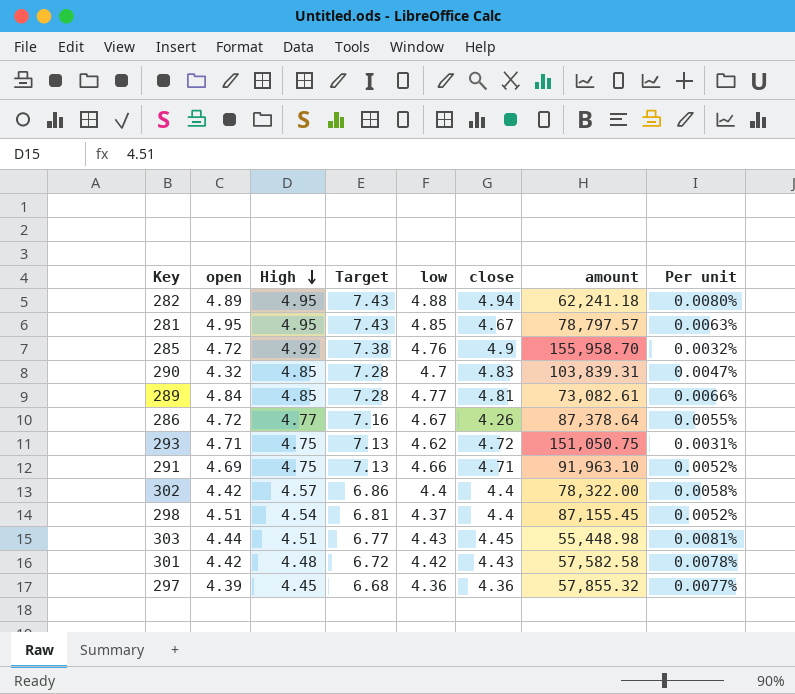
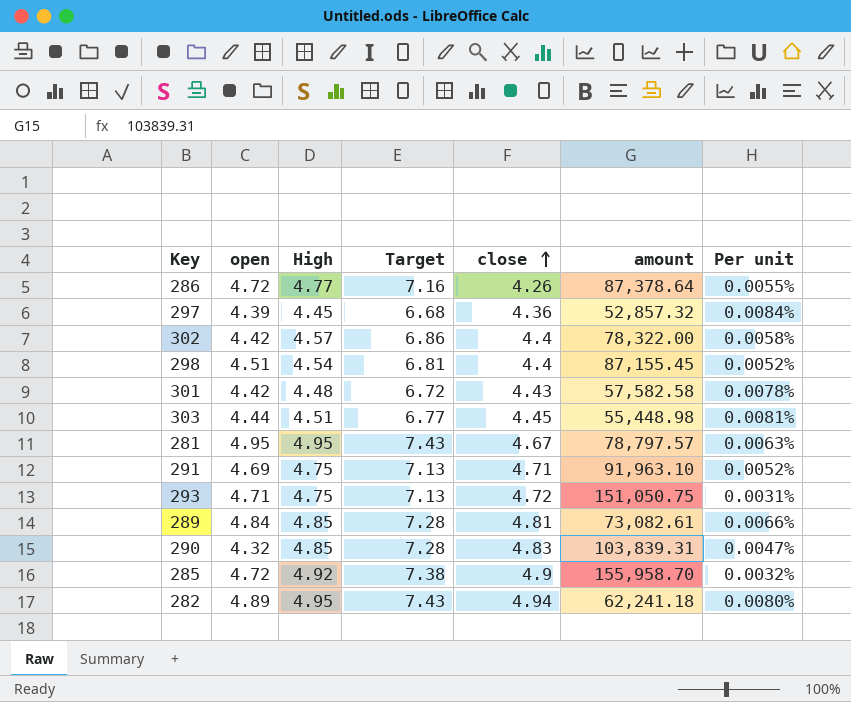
row order: High descending -> close ascending
column low | position: 5 -> none
297 | amount: 57,855.32 -> 52,857.32
297 | Per unit: 0.0077% -> 0.0084%

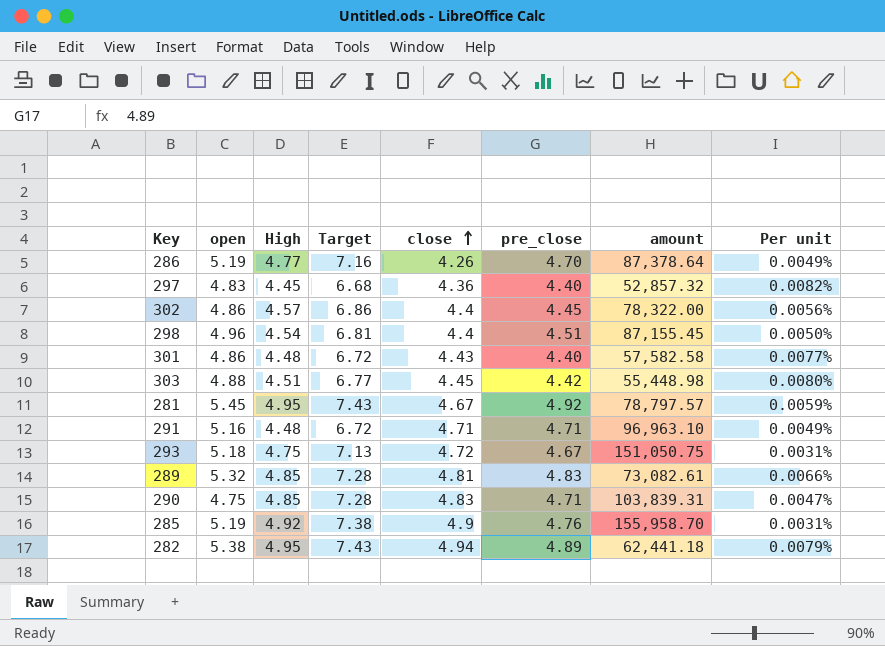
column pre_close | position: none -> 6
column Per unit | formula: [High] / [amount] -> [close] / [amount]
286 | open: 4.72 -> 5.19
297 | open: 4.39 -> 4.83
302 | open: 4.42 -> 4.86
298 | open: 4.51 -> 4.96
301 | open: 4.42 -> 4.86
303 | open: 4.44 -> 4.88
281 | open: 4.95 -> 5.45
291 | open: 4.69 -> 5.16
291 | High: 4.75 -> 4.48
291 | Target: 7.13 -> 6.72
291 | amount: 91,963.10 -> 96,963.10
293 | open: 4.71 -> 5.18
289 | open: 4.84 -> 5.32
290 | open: 4.32 -> 4.75
285 | open: 4.72 -> 5.19
282 | open: 4.89 -> 5.38
282 | amount: 62,241.18 -> 62,441.18

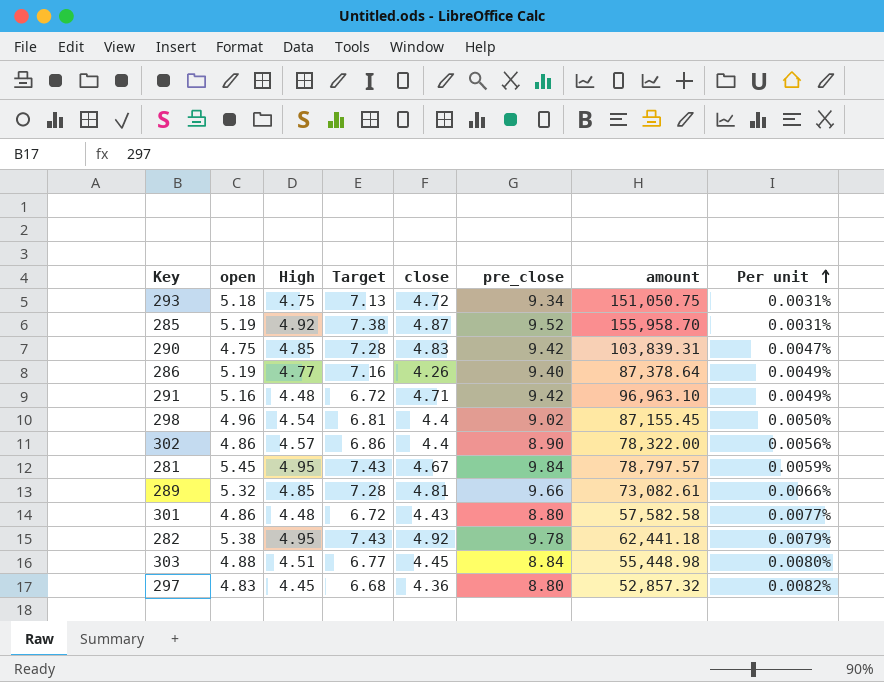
row order: close ascending -> Per unit ascending
293 | pre_close: 4.67 -> 9.34
285 | close: 4.9 -> 4.87
285 | pre_close: 4.76 -> 9.52
290 | pre_close: 4.71 -> 9.42
286 | pre_close: 4.70 -> 9.40
291 | pre_close: 4.71 -> 9.42
298 | pre_close: 4.51 -> 9.02
302 | pre_close: 4.45 -> 8.90
281 | pre_close: 4.92 -> 9.84
289 | pre_close: 4.83 -> 9.66
301 | pre_close: 4.40 -> 8.80
282 | close: 4.94 -> 4.92
282 | pre_close: 4.89 -> 9.78
303 | pre_close: 4.42 -> 8.84
297 | pre_close: 4.40 -> 8.80

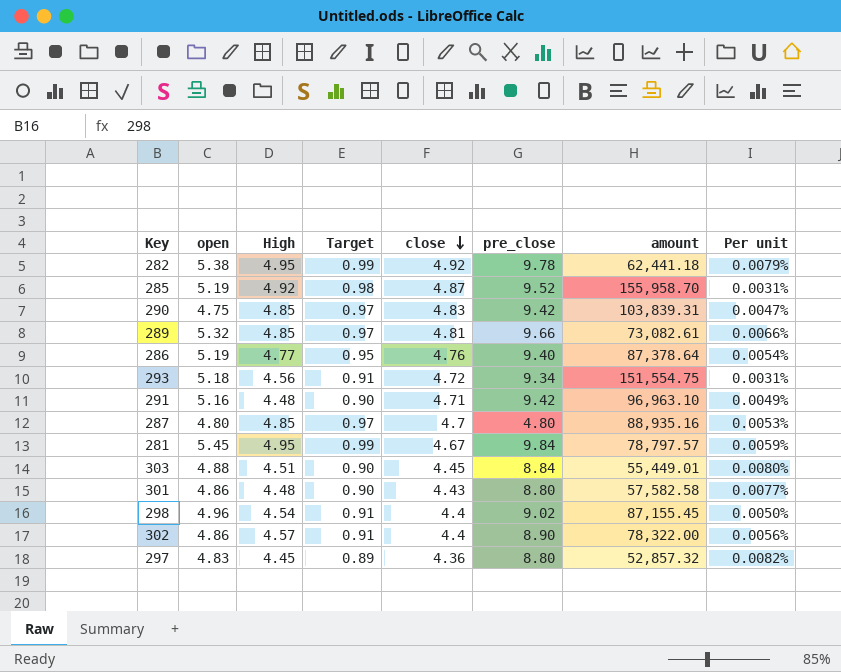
row order: Per unit ascending -> close descending
column Target | formula: [High] * 1.5 -> [High] * 0.2
286 | close: 4.26 -> 4.76
286 | Per unit: 0.0049% -> 0.0054%
293 | High: 4.75 -> 4.56
293 | amount: 151,050.75 -> 151,554.75
row 287: none -> 4.80 | 4.85 | 0.97 | 4.7 | 4.80 | 88,935.16 | 0.0053%
303 | amount: 55,448.98 -> 55,449.01

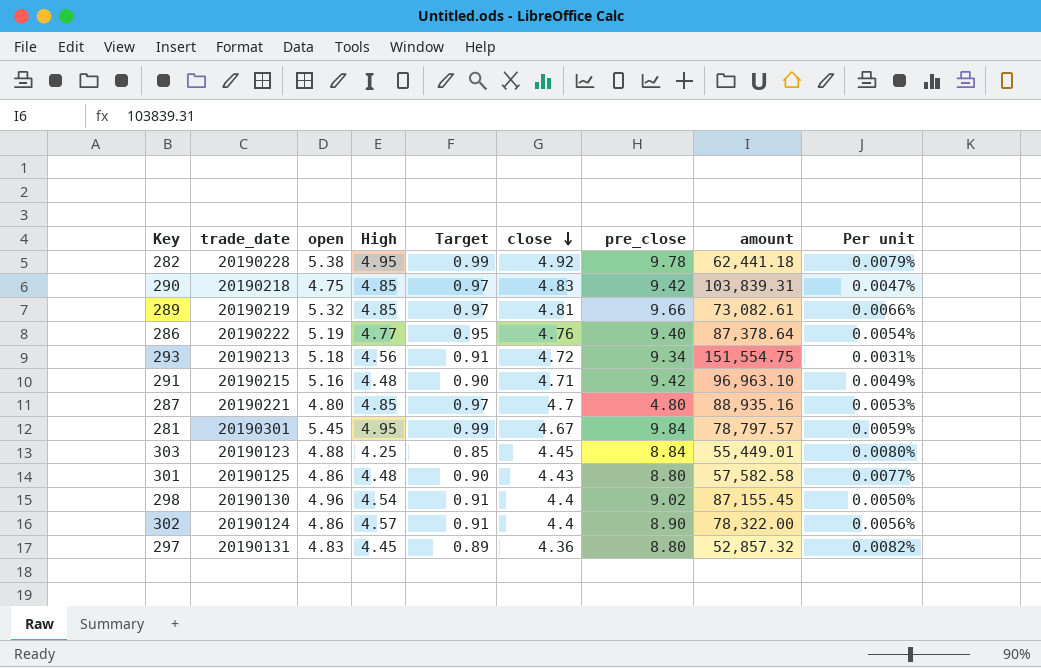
column trade_date | position: none -> 2
row 285: 5.19 | 4.92 | 0.98 | 4.87 | 9.52 | 155,958.70 | 0.0031% -> none
303 | High: 4.51 -> 4.25
303 | Target: 0.90 -> 0.85

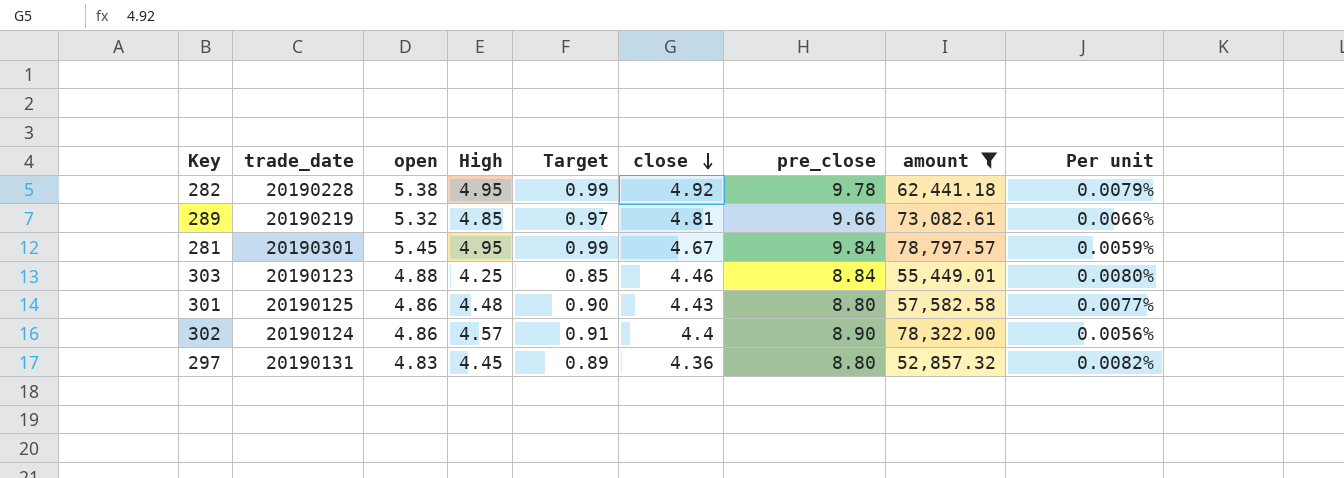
filter: none -> amount <= 78,797.57
303 | close: 4.45 -> 4.46

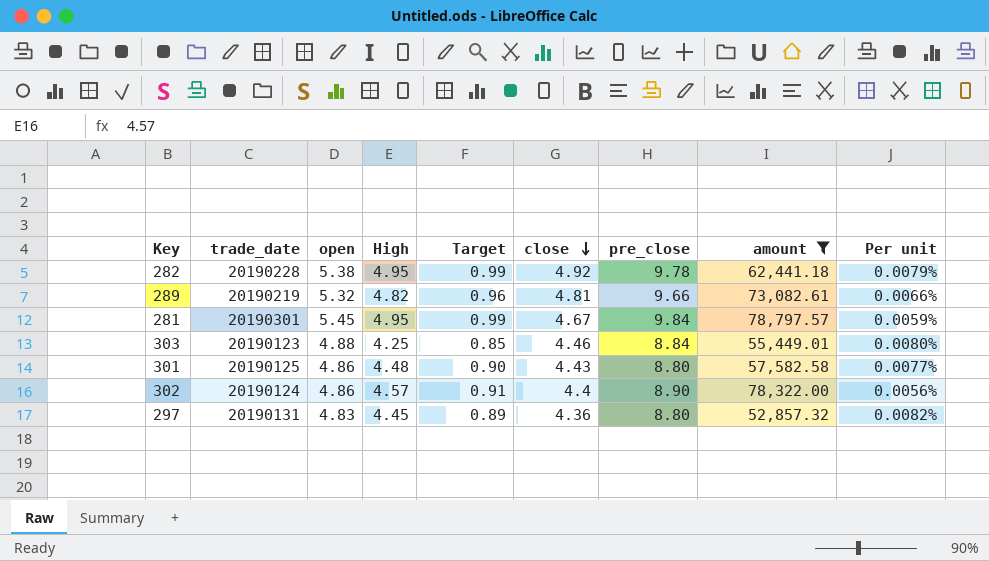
289 | High: 4.85 -> 4.82
289 | Target: 0.97 -> 0.96

